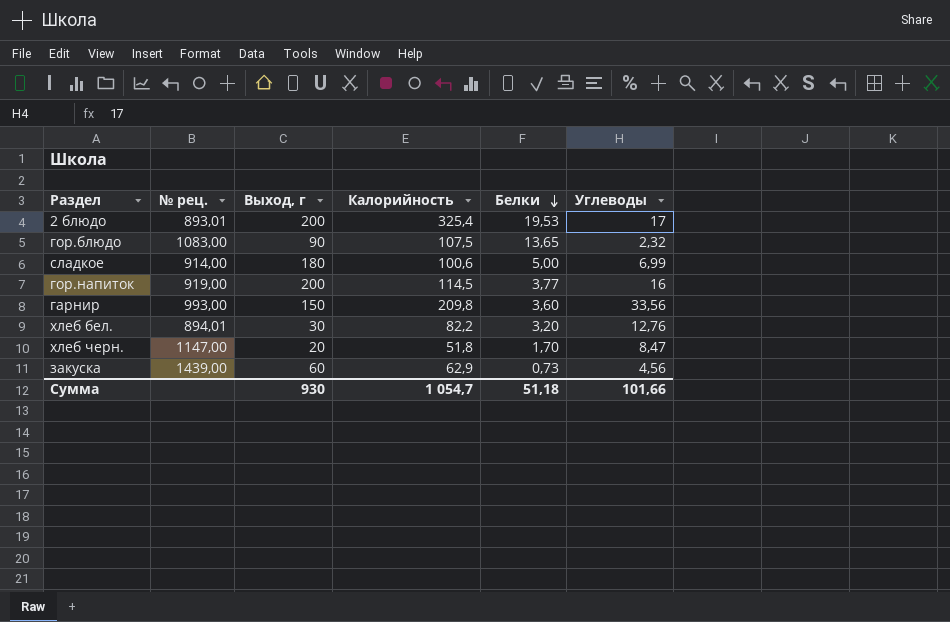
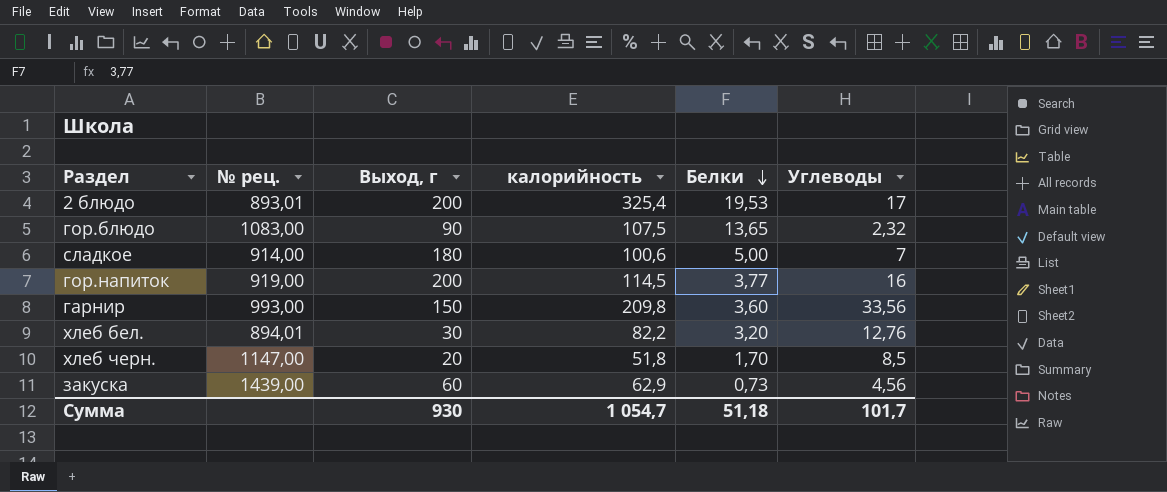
column name: Калорийность -> калорийность
сладкое | Углеводы: 6,99 -> 7
хлеб черн. | Углеводы: 8,47 -> 8,5
Сумма | Углеводы: 101,66 -> 101,7

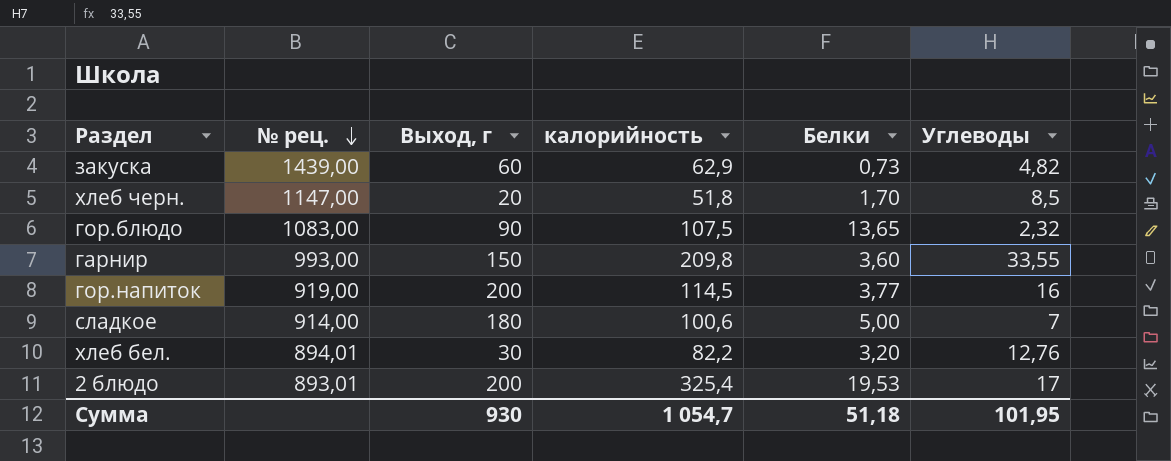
row order: Белки descending -> № рец. descending
закуска | Углеводы: 4,56 -> 4,82
гарнир | Углеводы: 33,56 -> 33,55
Сумма | Углеводы: 101,7 -> 101,95

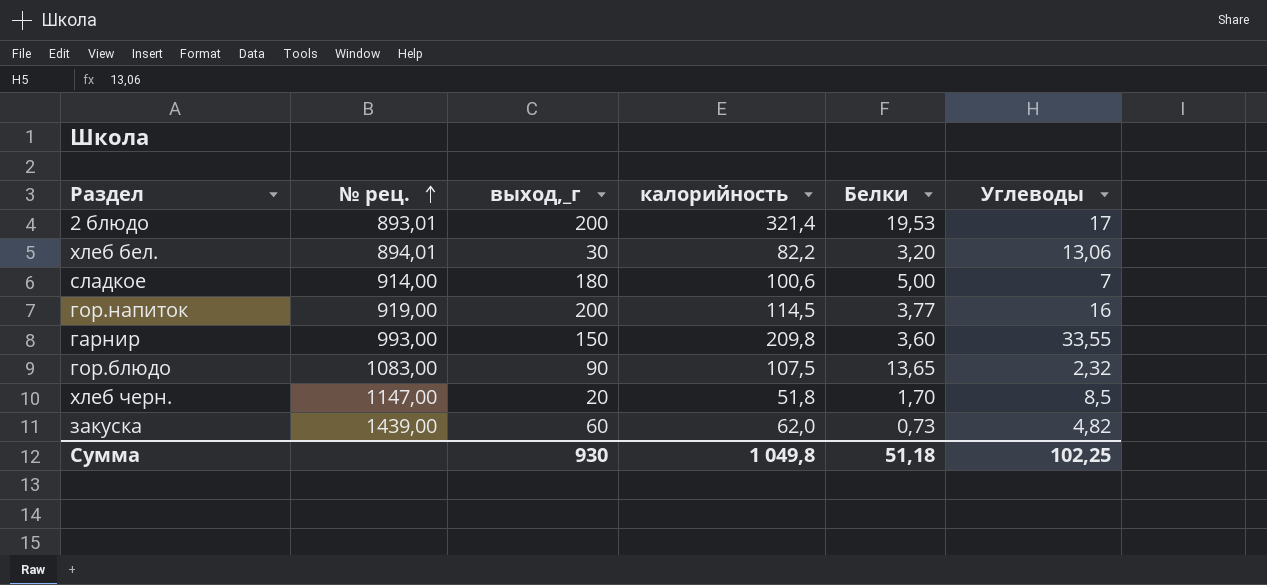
row order: № рец. descending -> № рец. ascending
column name: Выход, г -> выход,_г
2 блюдо | калорийность: 325,4 -> 321,4
хлеб бел. | Углеводы: 12,76 -> 13,06
закуска | калорийность: 62,9 -> 62,0
Сумма | калорийность: 1 054,7 -> 1 049,8
Сумма | Углеводы: 101,95 -> 102,25

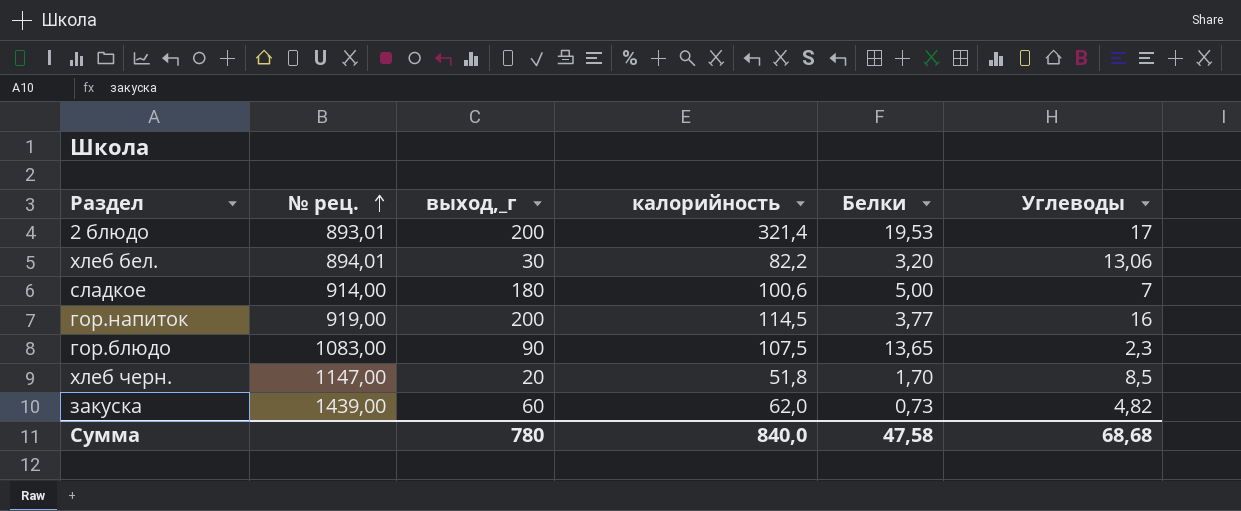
row гарнир: 993,00 | 150 | 209,8 | 3,60 | 33,55 -> none
гор.блюдо | Углеводы: 2,32 -> 2,3
Сумма | выход,_г: 930 -> 780
Сумма | калорийность: 1 049,8 -> 840,0
Сумма | Белки: 51,18 -> 47,58
Сумма | Углеводы: 102,25 -> 68,68

